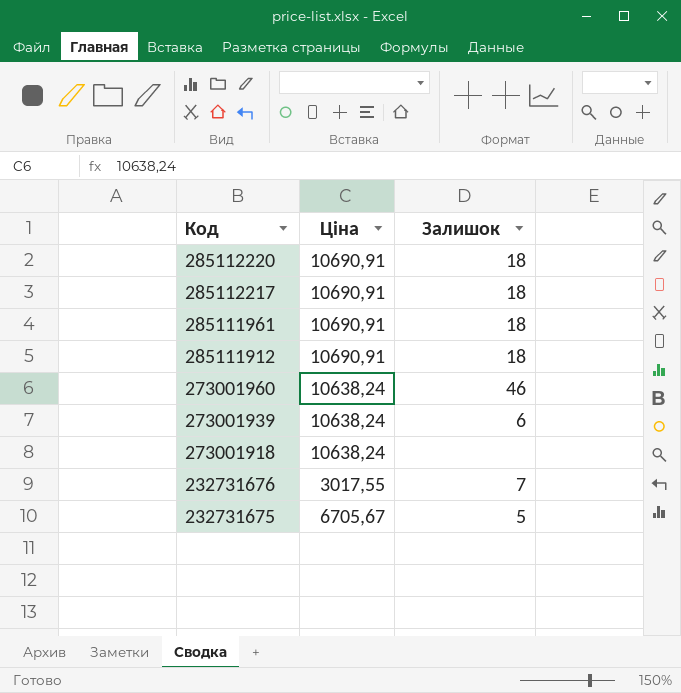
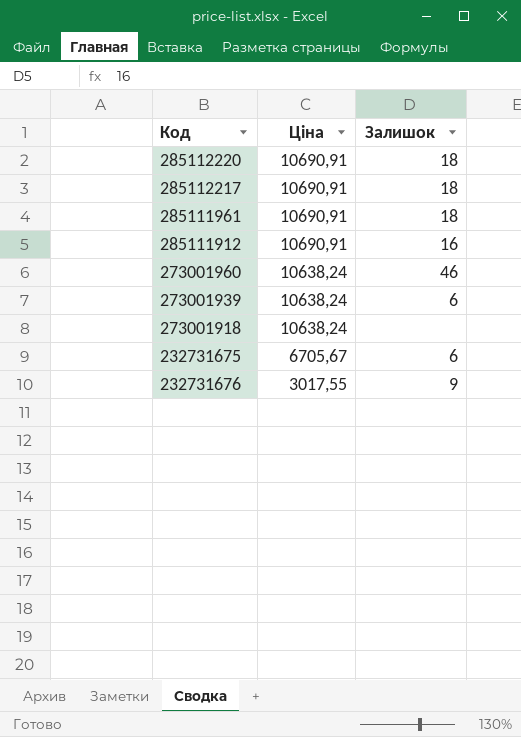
row order: Код descending -> Ціна descending
285111912 | Залишок: 18 -> 16
232731675 | Залишок: 5 -> 6
232731676 | Залишок: 7 -> 9

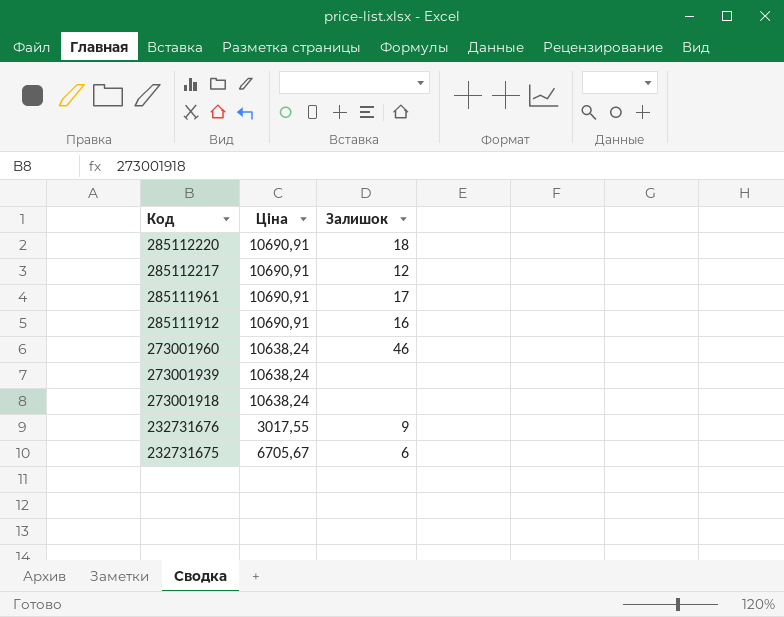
row order: Ціна descending -> Код descending
285112217 | Залишок: 18 -> 12
285111961 | Залишок: 18 -> 17
273001939 | Залишок: 6 -> none

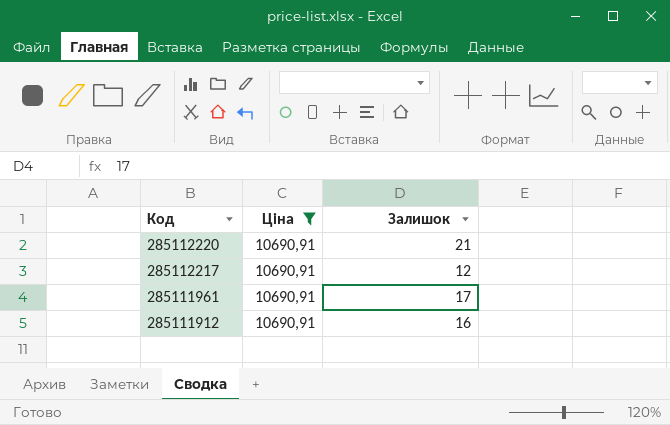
filter: none -> Ціна = 10690,91
285112220 | Залишок: 18 -> 21

